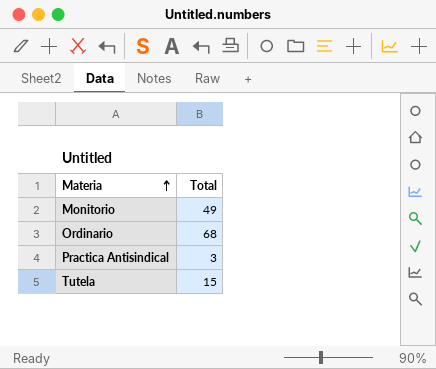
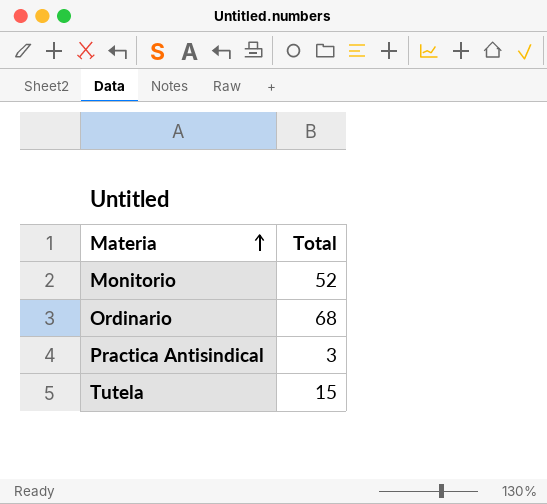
Monitorio | Total: 49 -> 52

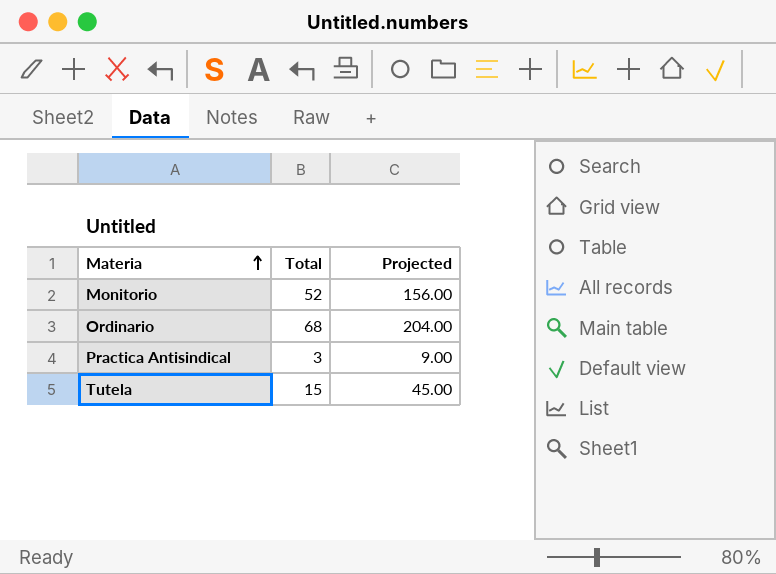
column Projected | formula: none -> [Total] * 3

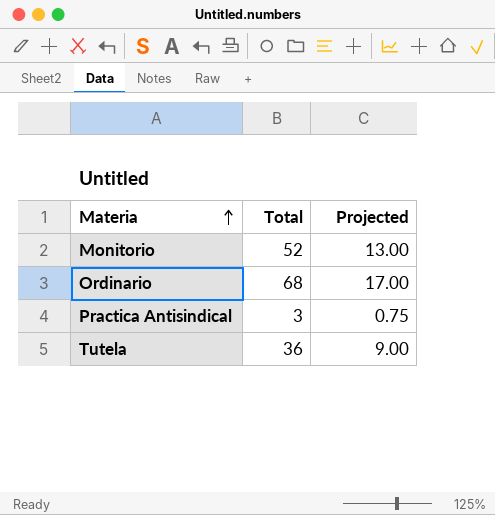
column Projected | formula: [Total] * 3 -> [Total] * 0.25
Tutela | Total: 15 -> 36

